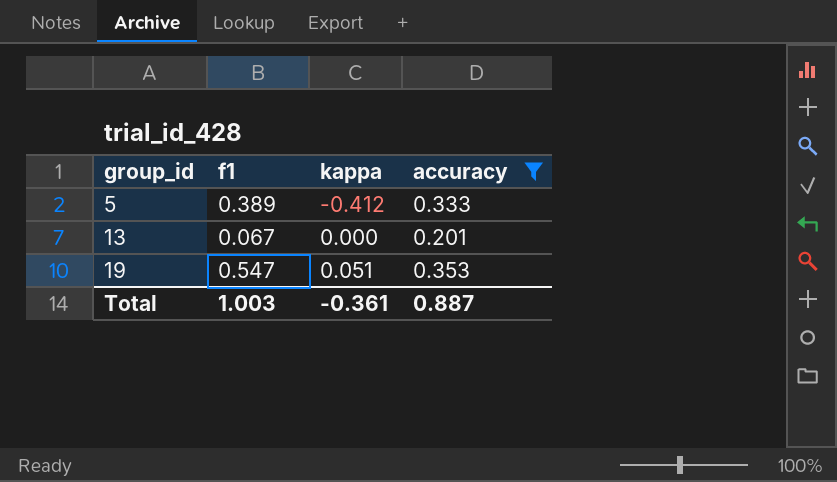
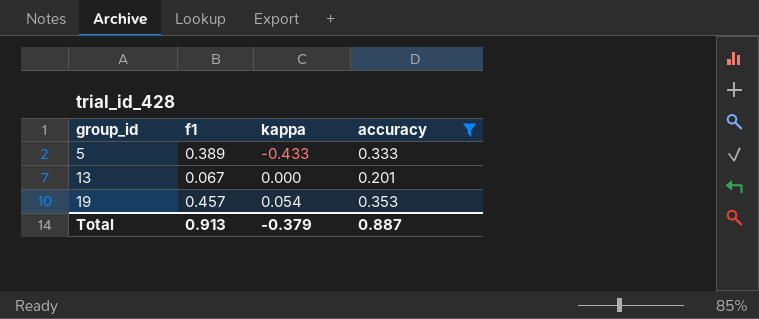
5 | kappa: -0.412 -> -0.433
19 | f1: 0.547 -> 0.457
19 | kappa: 0.051 -> 0.054
Total | f1: 1.003 -> 0.913
Total | kappa: -0.361 -> -0.379

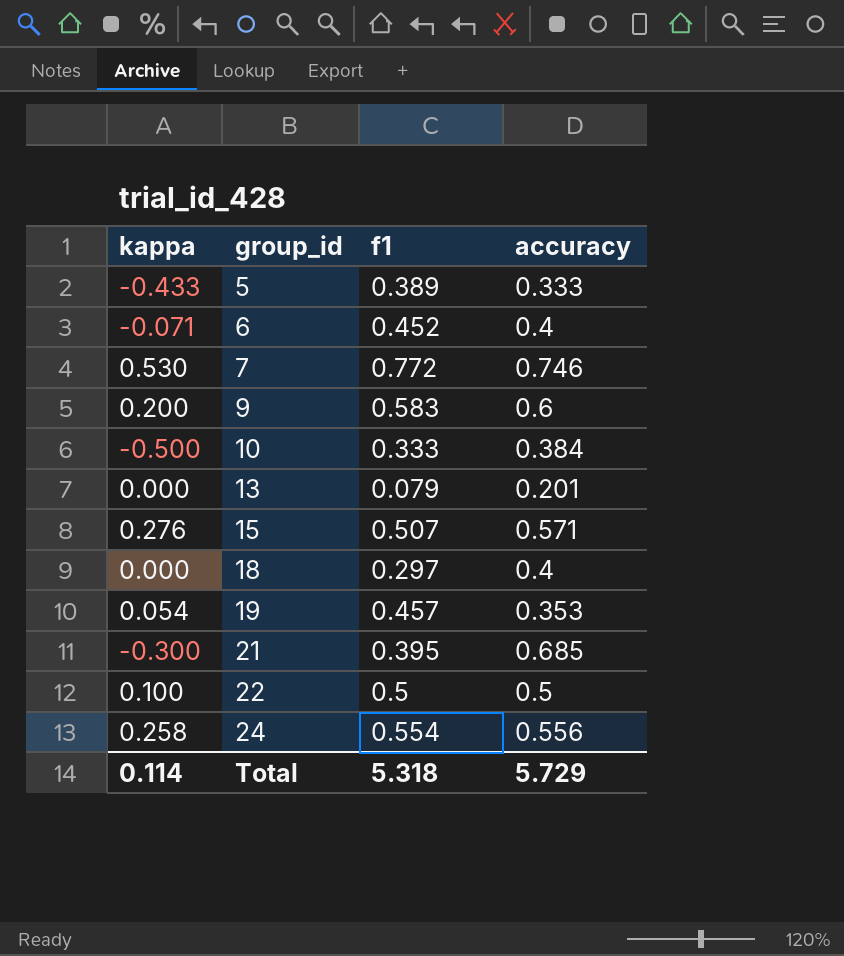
filter: accuracy <= 0.353 -> none
column kappa | position: 3 -> 1
13 | f1: 0.067 -> 0.079
Total | kappa: -0.379 -> 0.114
Total | f1: 0.913 -> 5.318
Total | accuracy: 0.887 -> 5.729

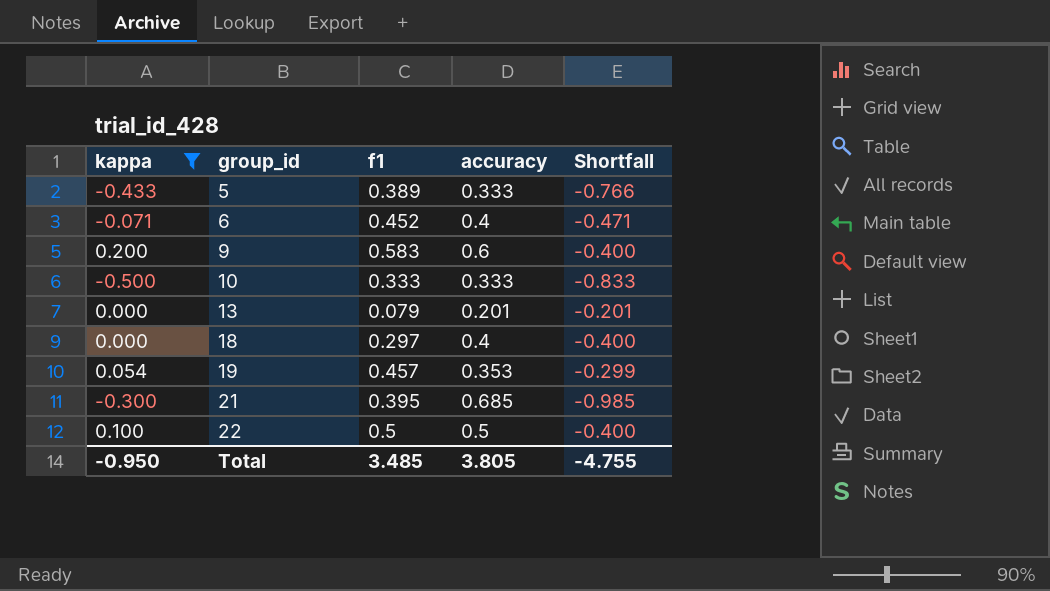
filter: none -> kappa <= 0.200
column Shortfall | formula: none -> [kappa] - [accuracy]
10 | accuracy: 0.384 -> 0.333
Total | kappa: 0.114 -> -0.950
Total | f1: 5.318 -> 3.485
Total | accuracy: 5.729 -> 3.805

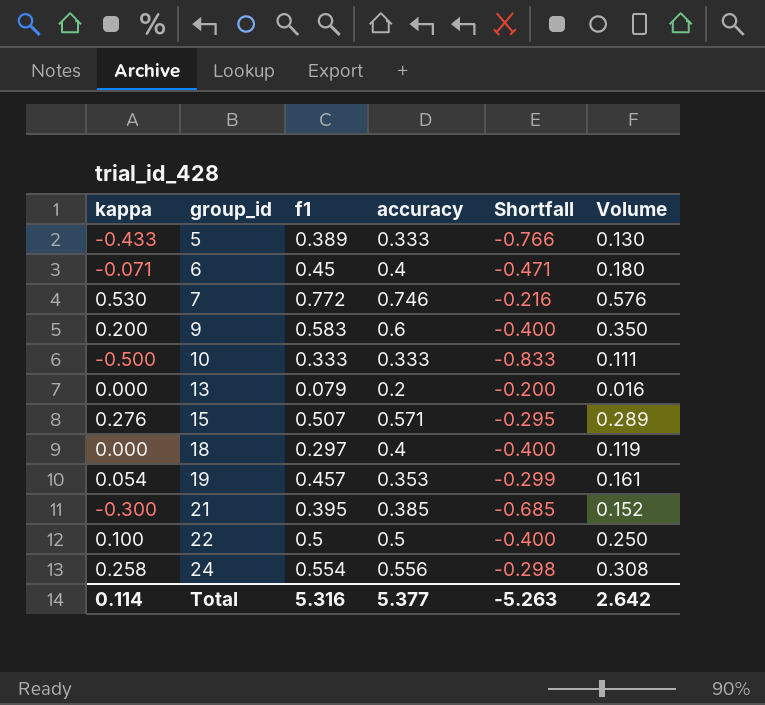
filter: kappa <= 0.200 -> none
column Volume | formula: none -> [f1] * [accuracy]
6 | f1: 0.452 -> 0.45
13 | accuracy: 0.201 -> 0.2
13 | Shortfall: -0.201 -> -0.200
21 | accuracy: 0.685 -> 0.385
21 | Shortfall: -0.985 -> -0.685
Total | kappa: -0.950 -> 0.114
Total | f1: 3.485 -> 5.316
Total | accuracy: 3.805 -> 5.377
Total | Shortfall: -4.755 -> -5.263

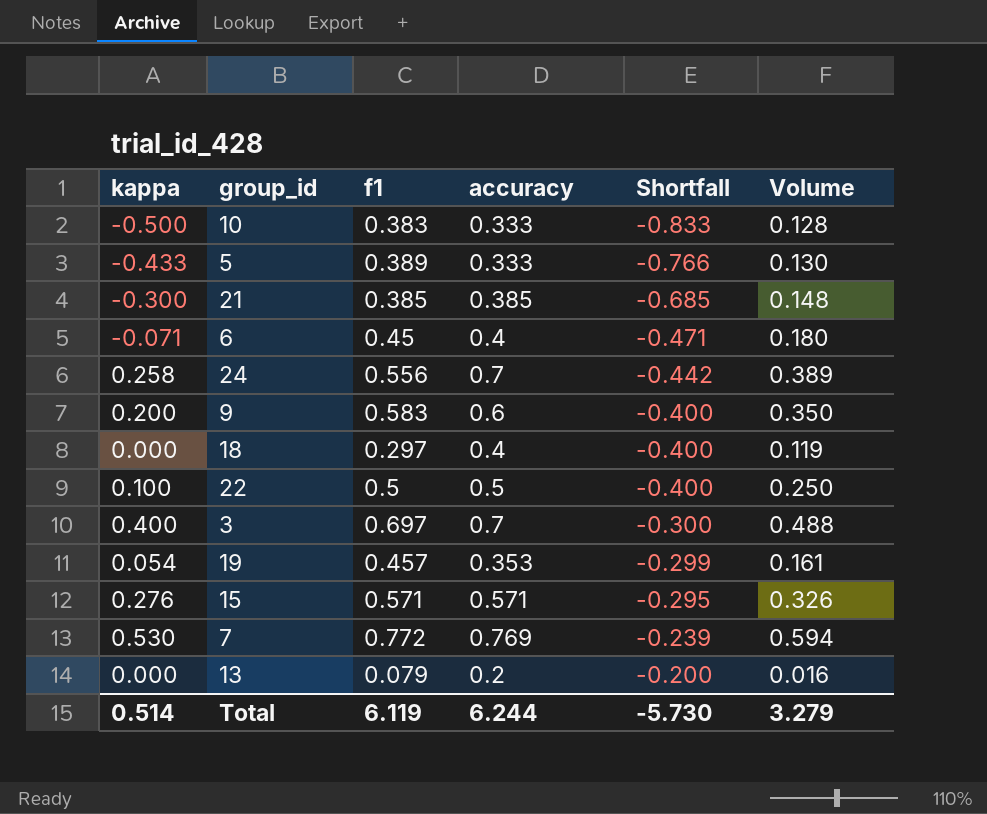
row order: group_id ascending -> Shortfall ascending
10 | f1: 0.333 -> 0.383
10 | Volume: 0.111 -> 0.128
21 | f1: 0.395 -> 0.385
21 | Volume: 0.152 -> 0.148
24 | f1: 0.554 -> 0.556
24 | accuracy: 0.556 -> 0.7
24 | Shortfall: -0.298 -> -0.442
24 | Volume: 0.308 -> 0.389
row 3: none -> 0.400 | 0.697 | 0.7 | -0.300 | 0.488
15 | f1: 0.507 -> 0.571
15 | Volume: 0.289 -> 0.326
7 | accuracy: 0.746 -> 0.769
7 | Shortfall: -0.216 -> -0.239
7 | Volume: 0.576 -> 0.594
Total | kappa: 0.114 -> 0.514
Total | f1: 5.316 -> 6.119
Total | accuracy: 5.377 -> 6.244
Total | Shortfall: -5.263 -> -5.730
Total | Volume: 2.642 -> 3.279

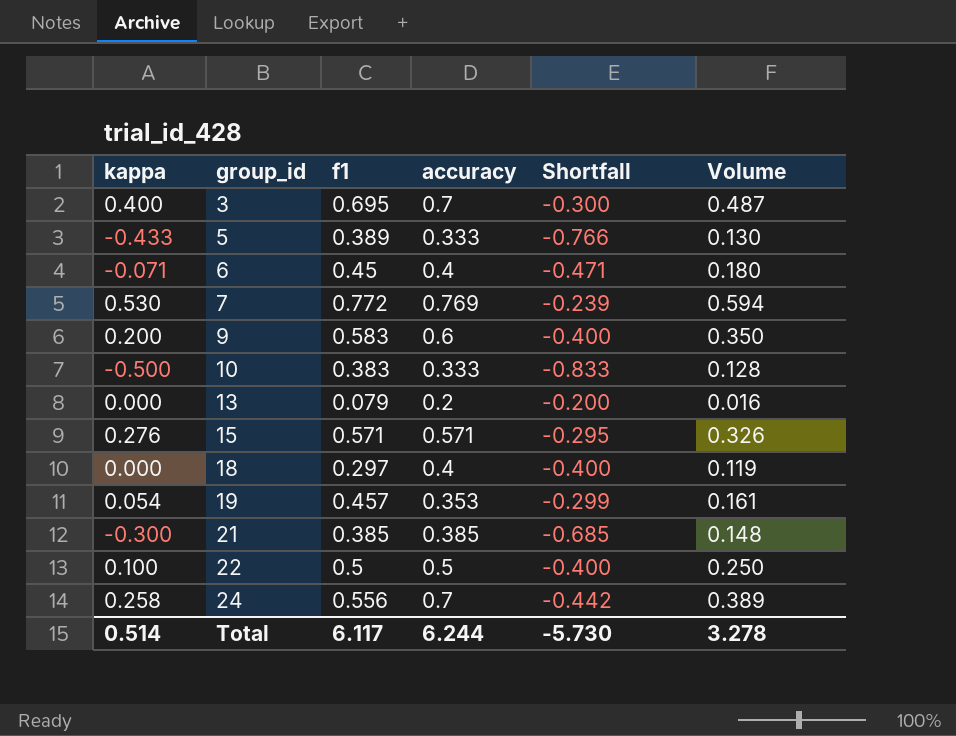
row order: Shortfall ascending -> group_id ascending
3 | f1: 0.697 -> 0.695
3 | Volume: 0.488 -> 0.487
Total | f1: 6.119 -> 6.117
Total | Volume: 3.279 -> 3.278

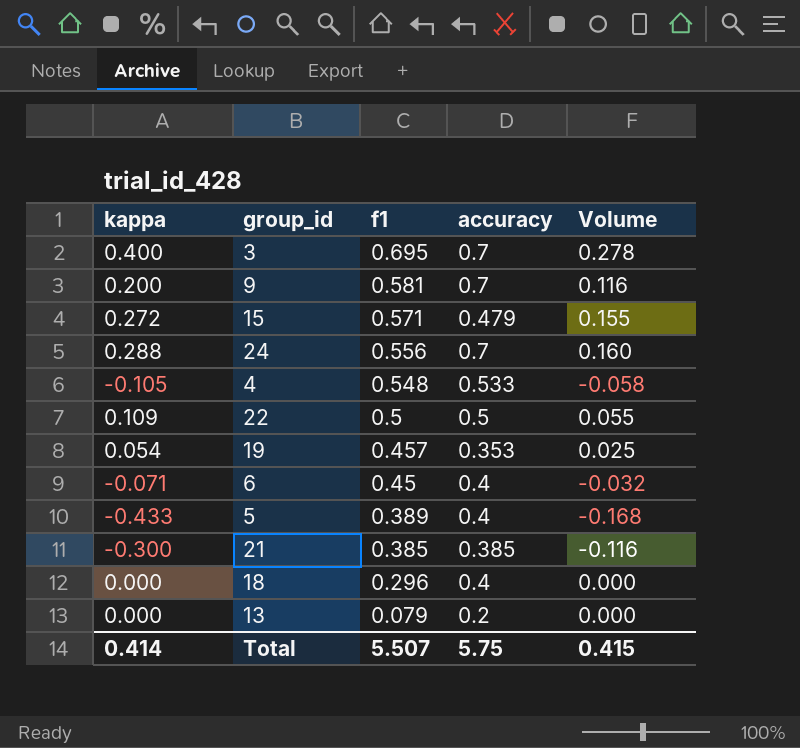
row order: group_id ascending -> f1 descending
column Shortfall | formula: [kappa] - [accuracy] -> none
column Volume | formula: [f1] * [accuracy] -> [kappa] * [f1]
row 7: 0.530 | 0.772 | 0.769 | -0.239 | 0.594 -> none
row 10: -0.500 | 0.383 | 0.333 | -0.833 | 0.128 -> none
9 | f1: 0.583 -> 0.581
9 | accuracy: 0.6 -> 0.7
15 | kappa: 0.276 -> 0.272
15 | accuracy: 0.571 -> 0.479
24 | kappa: 0.258 -> 0.288
row 4: none -> -0.105 | 0.548 | 0.533 | -0.058
22 | kappa: 0.100 -> 0.109
5 | accuracy: 0.333 -> 0.4
18 | f1: 0.297 -> 0.296
Total | kappa: 0.514 -> 0.414
Total | f1: 6.117 -> 5.507
Total | accuracy: 6.244 -> 5.75
Total | Volume: 3.278 -> 0.415

